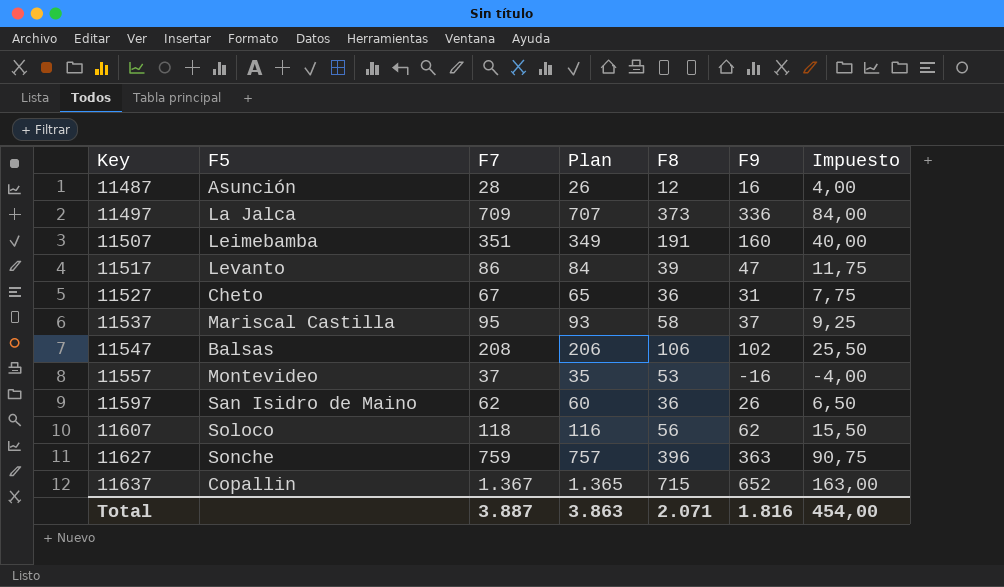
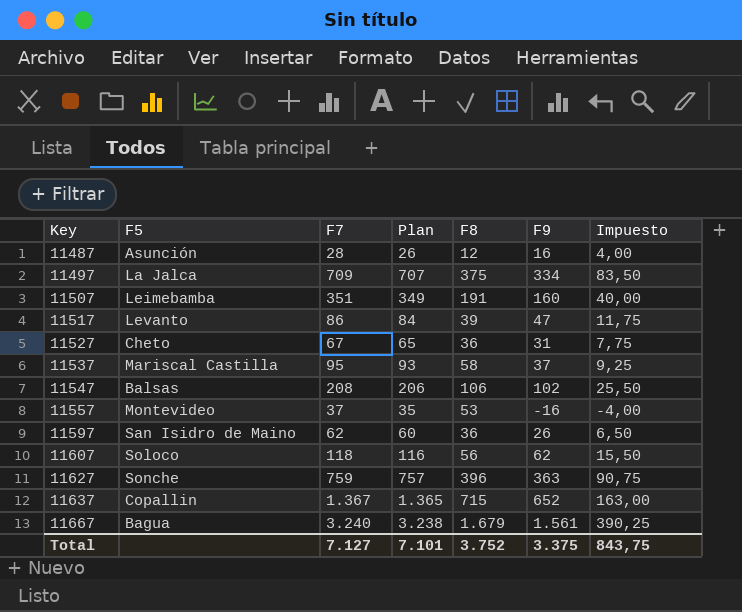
11497 | F8: 373 -> 375
11497 | F9: 336 -> 334
11497 | Impuesto: 84,00 -> 83,50
row 11667: none -> Bagua | 3.240 | 3.238 | 1.679 | 1.561 | 390,25
Total | F7: 3.887 -> 7.127
Total | Plan: 3.863 -> 7.101
Total | F8: 2.071 -> 3.752
Total | F9: 1.816 -> 3.375
Total | Impuesto: 454,00 -> 843,75

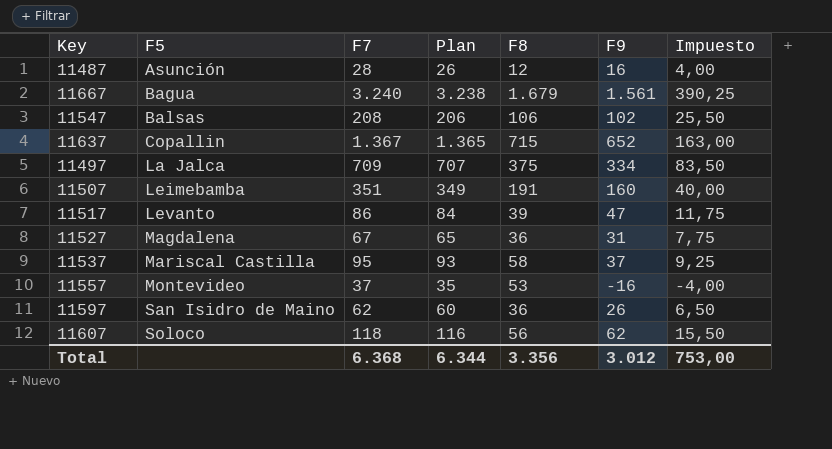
row order: Key ascending -> F5 ascending
row 11627: Sonche | 759 | 757 | 396 | 363 | 90,75 -> none
11527 | F5: Cheto -> Magdalena
Total | F7: 7.127 -> 6.368
Total | Plan: 7.101 -> 6.344
Total | F8: 3.752 -> 3.356
Total | F9: 3.375 -> 3.012
Total | Impuesto: 843,75 -> 753,00

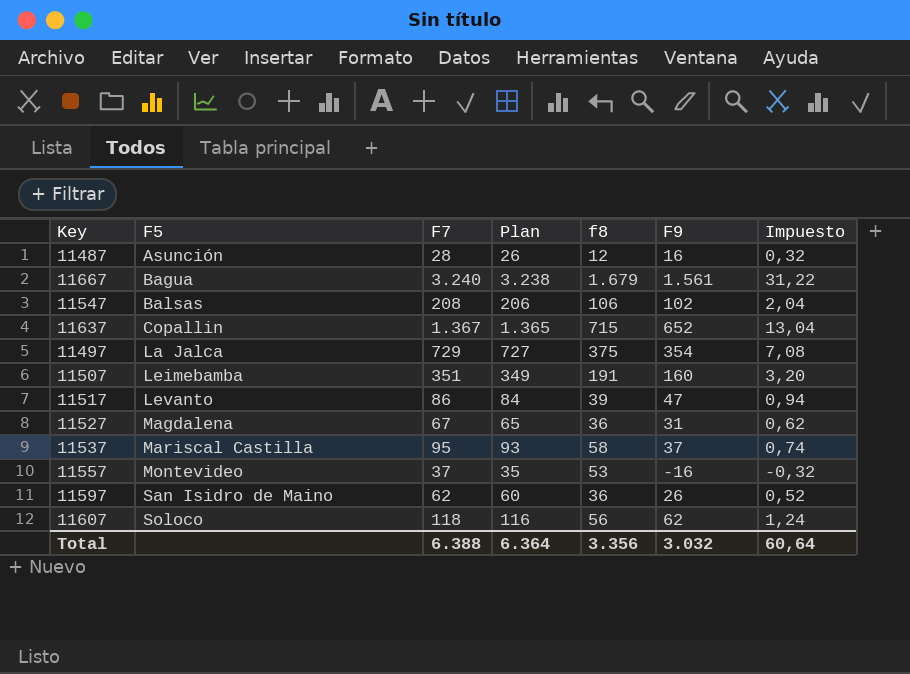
column name: F8 -> f8
column Impuesto | formula: [F9] * 0,25 -> [F9] * 0,02
11497 | F7: 709 -> 729
11497 | Plan: 707 -> 727
11497 | F9: 334 -> 354
Total | F7: 6.368 -> 6.388
Total | Plan: 6.344 -> 6.364
Total | F9: 3.012 -> 3.032
Total | Impuesto: 753,00 -> 60,64

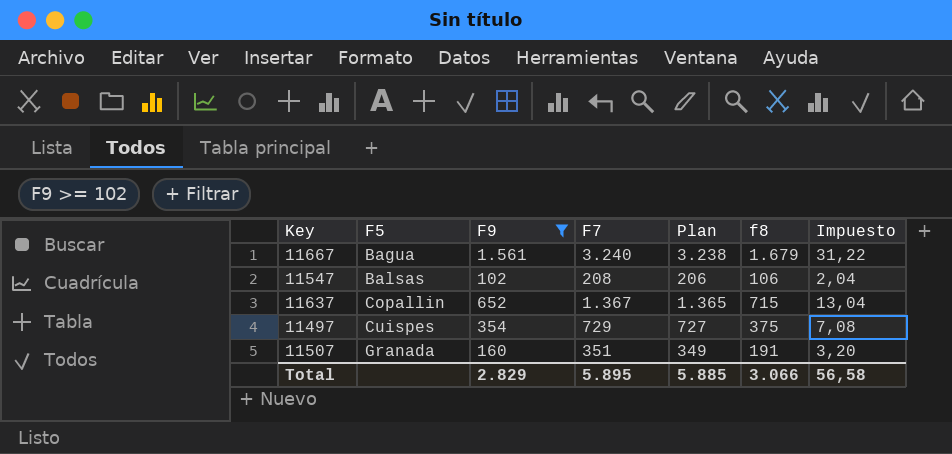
filter: none -> F9 >= 102
column F9 | position: 6 -> 3
11497 | F5: La Jalca -> Cuispes
11507 | F5: Leimebamba -> Granada
Total | F9: 3.032 -> 2.829
Total | F7: 6.388 -> 5.895
Total | Plan: 6.364 -> 5.885
Total | f8: 3.356 -> 3.066
Total | Impuesto: 60,64 -> 56,58

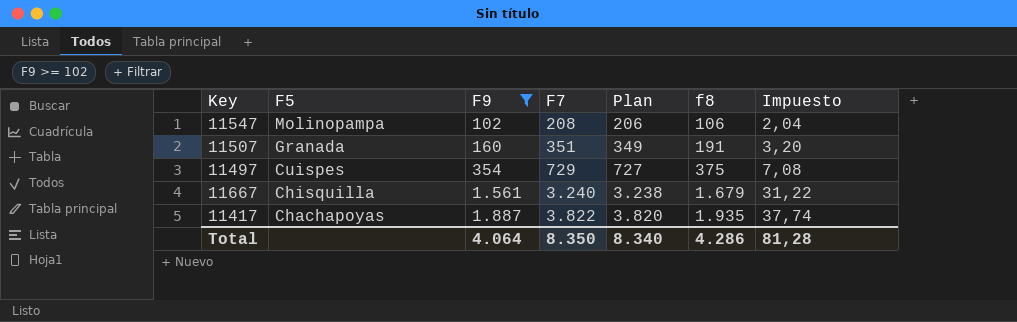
row order: F5 ascending -> F5 descending
row 11637: Copallin | 652 | 1.367 | 1.365 | 715 | 13,04 -> none
11547 | F5: Balsas -> Molinopampa
11667 | F5: Bagua -> Chisquilla
row 11417: none -> Chachapoyas | 1.887 | 3.822 | 3.820 | 1.935 | 37,74
Total | F9: 2.829 -> 4.064
Total | F7: 5.895 -> 8.350
Total | Plan: 5.885 -> 8.340
Total | f8: 3.066 -> 4.286
Total | Impuesto: 56,58 -> 81,28

